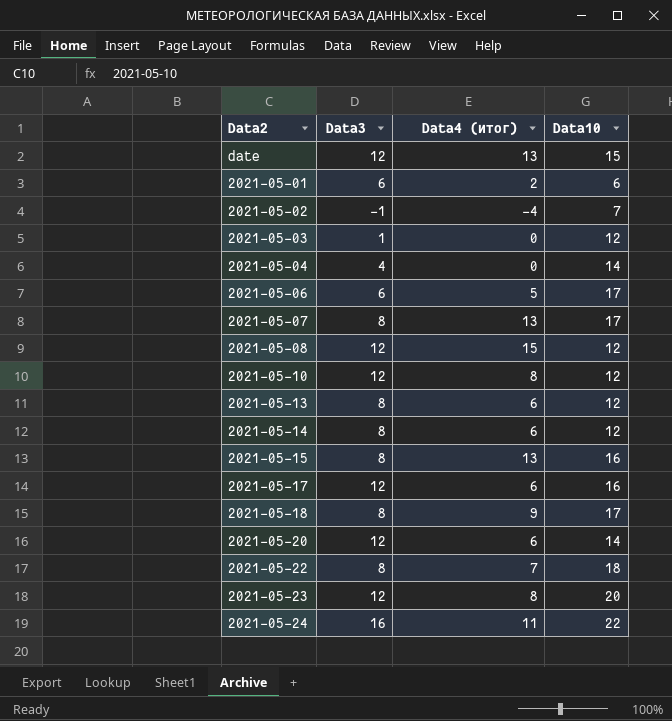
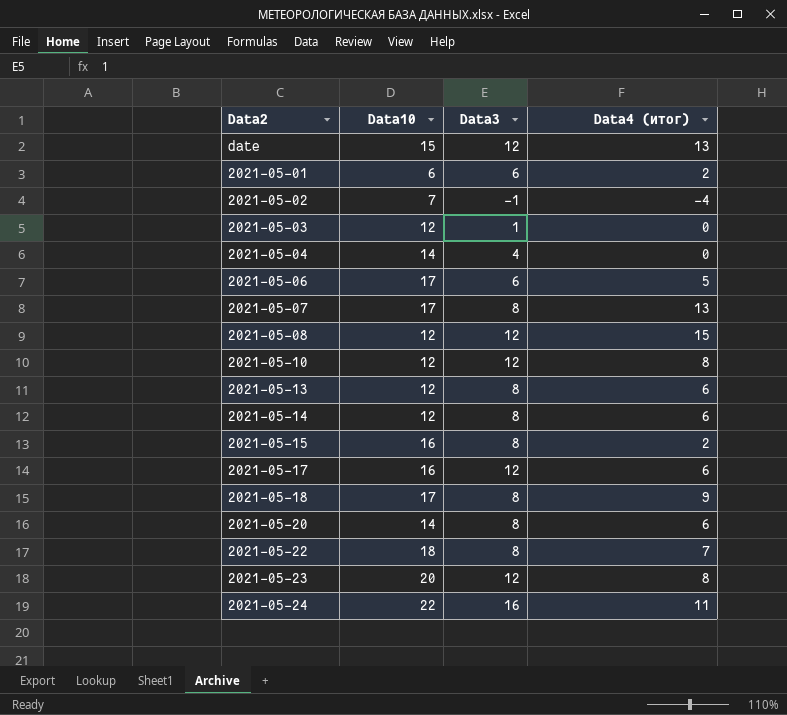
column Data10 | position: 4 -> 2
2021-05-15 | Data4 (итог): 13 -> 2
2021-05-20 | Data3: 12 -> 8

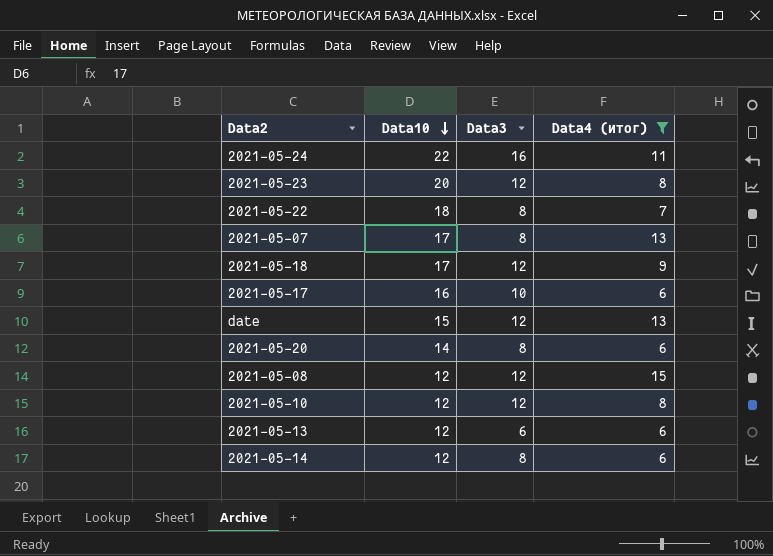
filter: none -> Data4 (итог) >= 6
row order: none -> Data10 descending
2021-05-18 | Data3: 8 -> 12
2021-05-17 | Data3: 12 -> 10
2021-05-13 | Data3: 8 -> 6

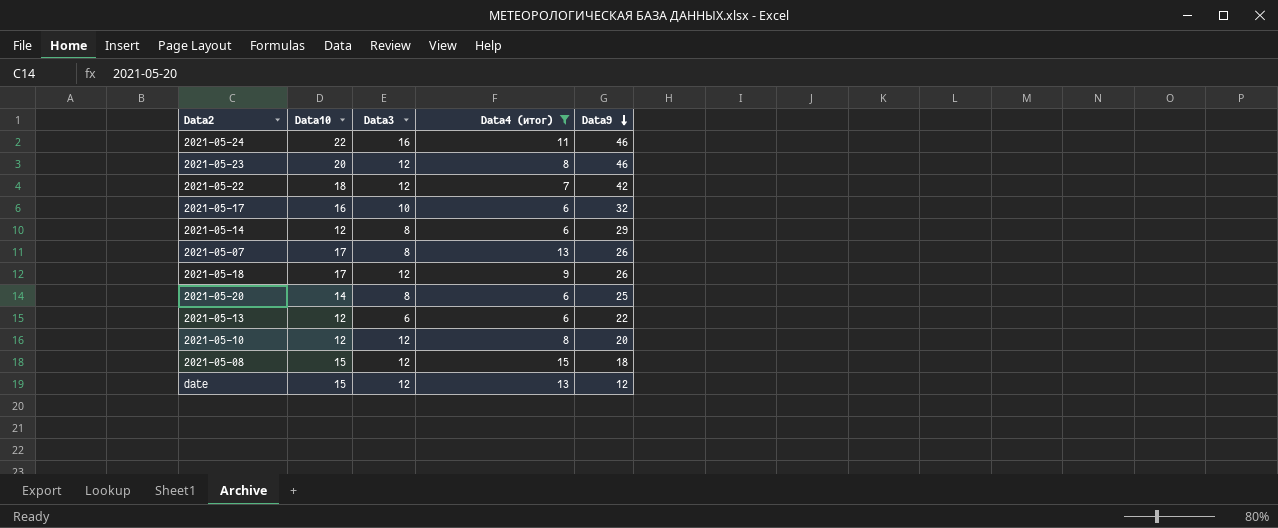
row order: Data10 descending -> Data9 descending
column Data9 | position: none -> 5
2021-05-22 | Data3: 8 -> 12
2021-05-08 | Data10: 12 -> 15

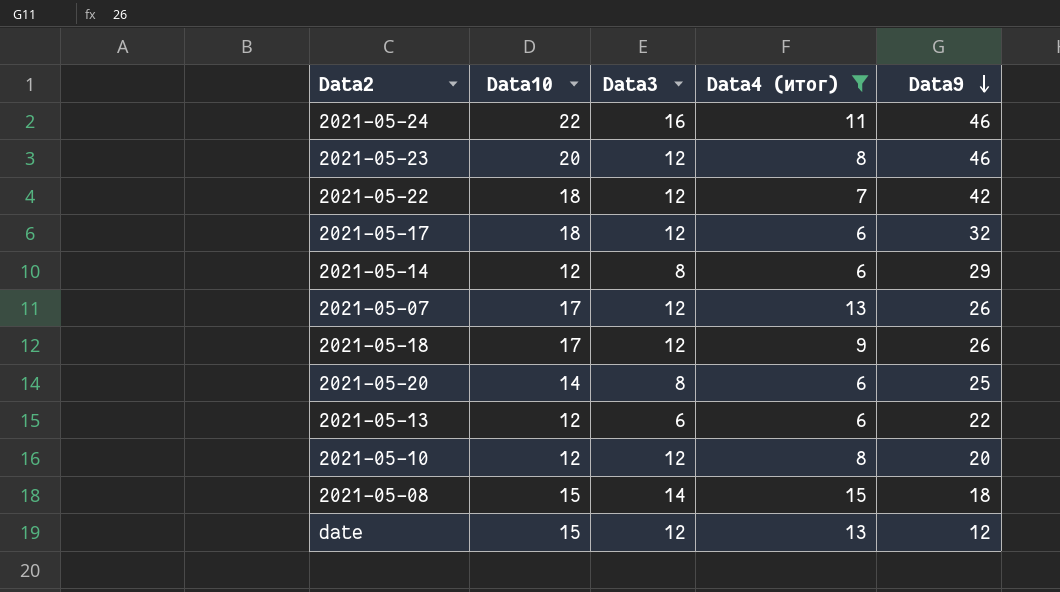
2021-05-17 | Data10: 16 -> 18
2021-05-17 | Data3: 10 -> 12
2021-05-07 | Data3: 8 -> 12
2021-05-08 | Data3: 12 -> 14

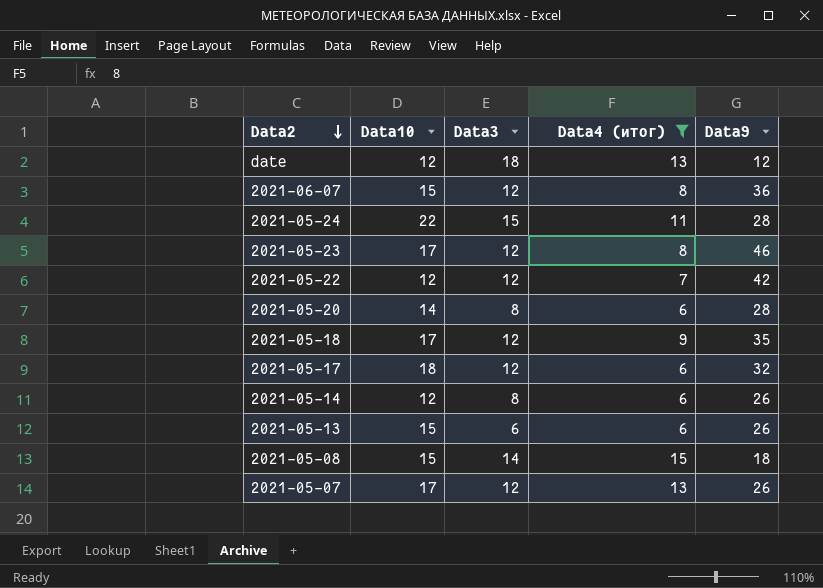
row order: Data9 descending -> Data2 descending
row 2021-05-10: 12 | 12 | 8 | 20 -> none
date | Data10: 15 -> 12
date | Data3: 12 -> 18
row 2021-06-07: none -> 15 | 12 | 8 | 36
2021-05-24 | Data3: 16 -> 15
2021-05-24 | Data9: 46 -> 28
2021-05-23 | Data10: 20 -> 17
2021-05-22 | Data10: 18 -> 12
2021-05-20 | Data9: 25 -> 28
2021-05-18 | Data9: 26 -> 35
2021-05-14 | Data9: 29 -> 26
2021-05-13 | Data10: 12 -> 15
2021-05-13 | Data9: 22 -> 26

